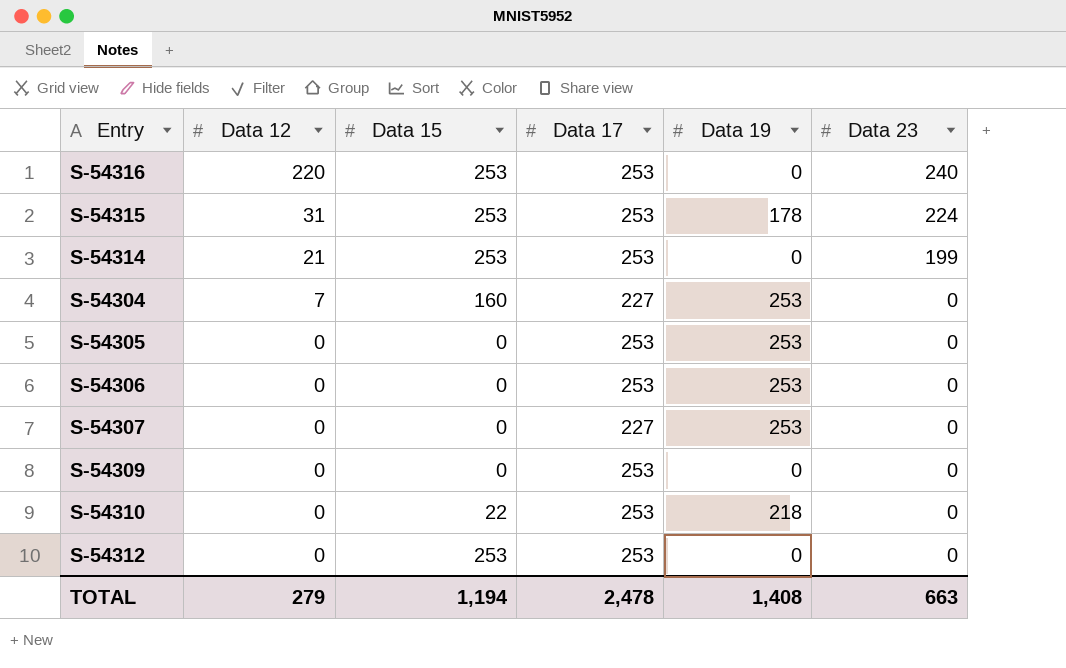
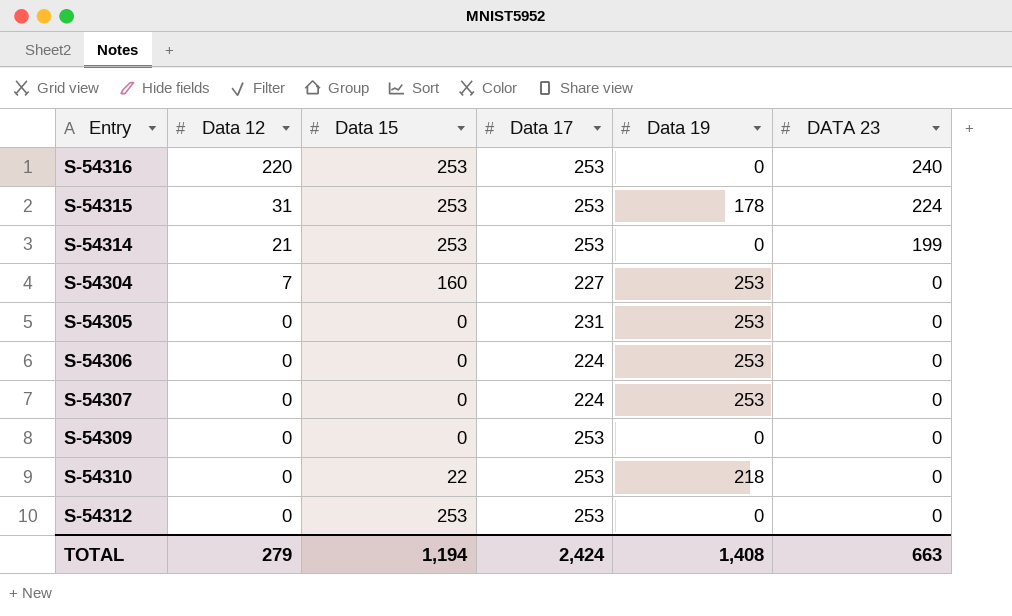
column name: Data 23 -> DATA 23
S-54305 | Data 17: 253 -> 231
S-54306 | Data 17: 253 -> 224
S-54307 | Data 17: 227 -> 224
TOTAL | Data 17: 2,478 -> 2,424

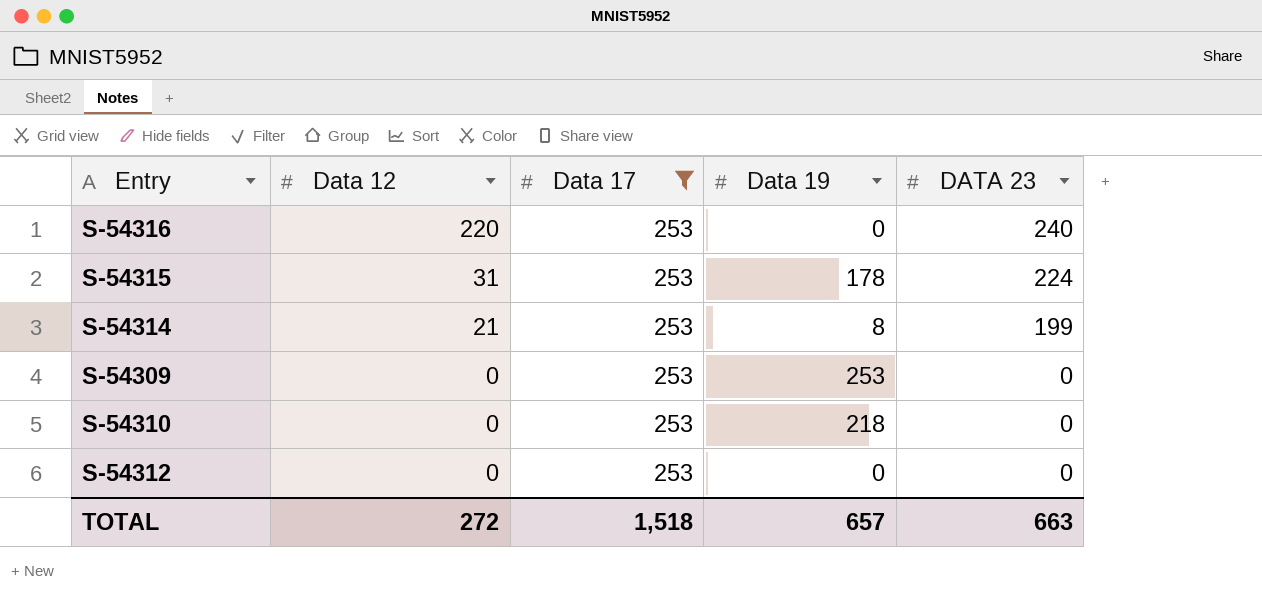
filter: none -> Data 17 = 253
column Data 15 | position: 3 -> none
S-54314 | Data 19: 0 -> 8
S-54309 | Data 19: 0 -> 253
TOTAL | Data 12: 279 -> 272
TOTAL | Data 17: 2,424 -> 1,518
TOTAL | Data 19: 1,408 -> 657

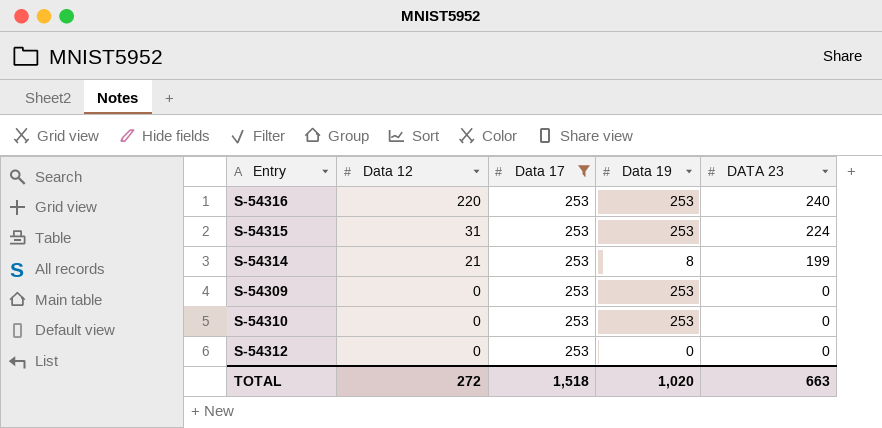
S-54316 | Data 19: 0 -> 253
S-54315 | Data 19: 178 -> 253
S-54310 | Data 19: 218 -> 253
TOTAL | Data 19: 657 -> 1,020

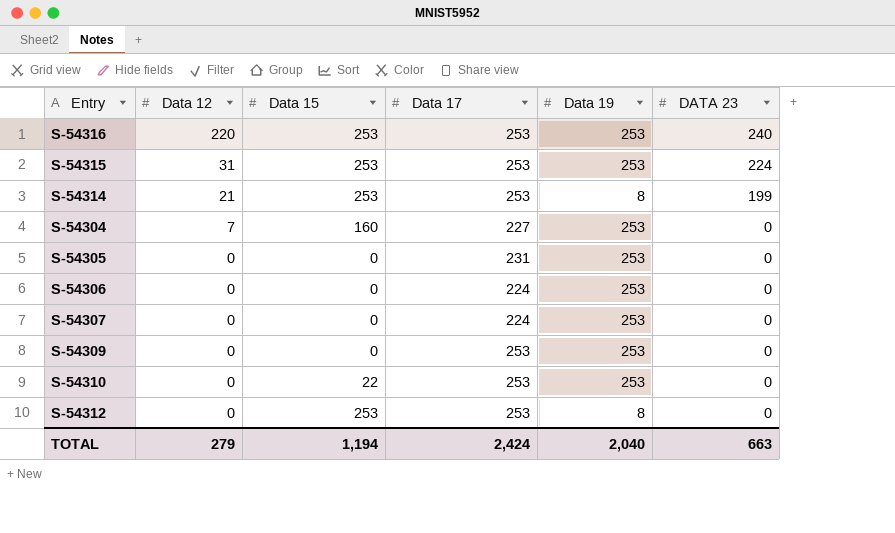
filter: Data 17 = 253 -> none
column Data 15 | position: none -> 3
S-54312 | Data 19: 0 -> 8
TOTAL | Data 12: 272 -> 279
TOTAL | Data 17: 1,518 -> 2,424
TOTAL | Data 19: 1,020 -> 2,040

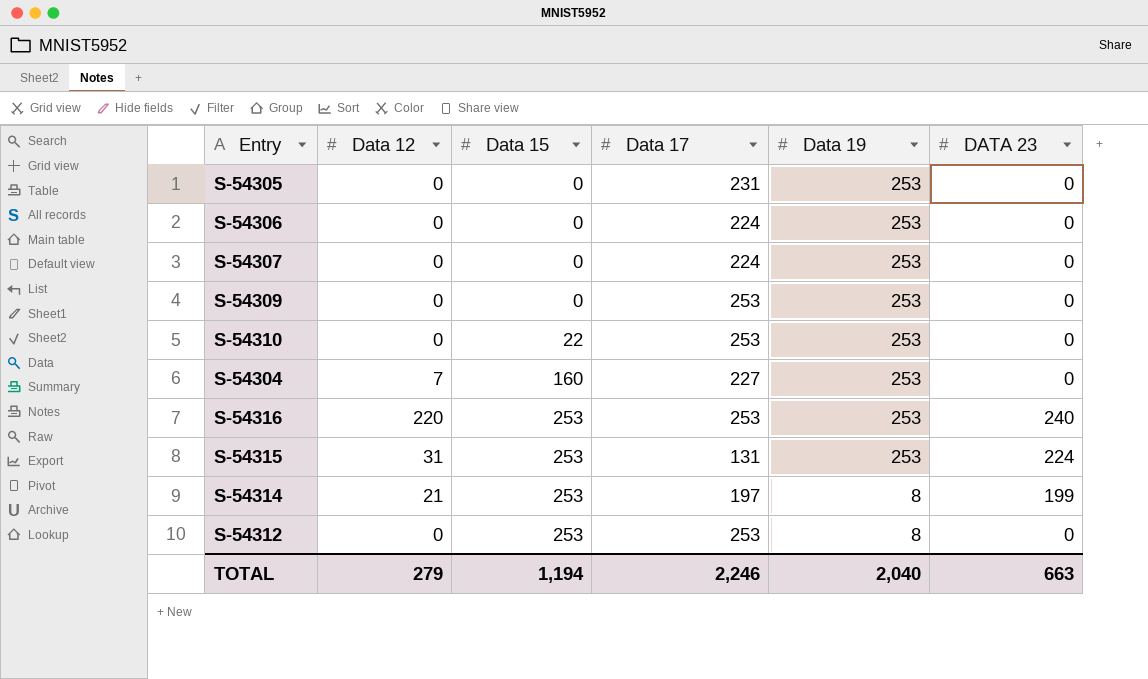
row order: Data 12 descending -> Data 15 ascending
S-54315 | Data 17: 253 -> 131
S-54314 | Data 17: 253 -> 197
TOTAL | Data 17: 2,424 -> 2,246

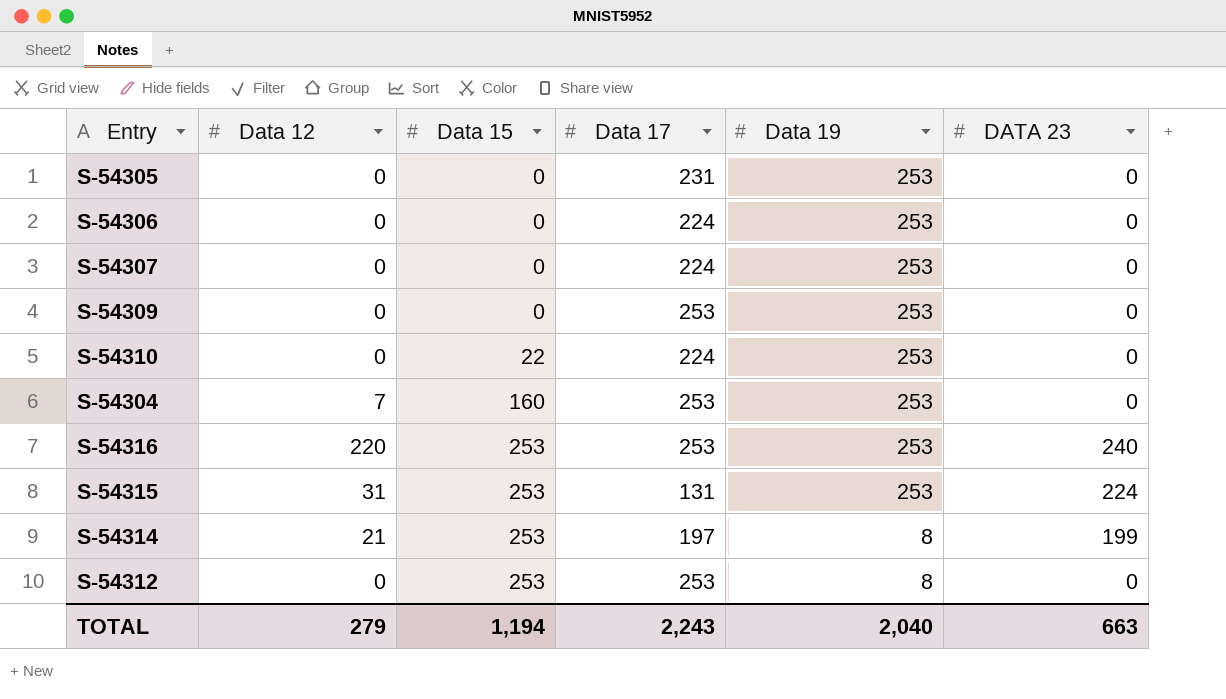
S-54310 | Data 17: 253 -> 224
S-54304 | Data 17: 227 -> 253
TOTAL | Data 17: 2,246 -> 2,243

